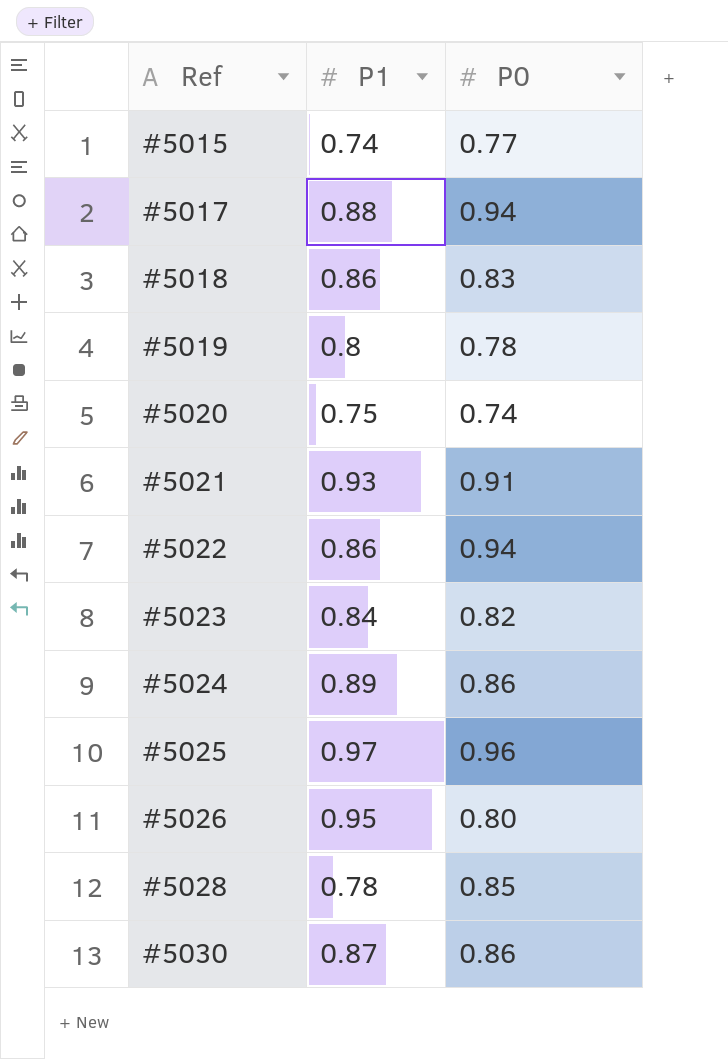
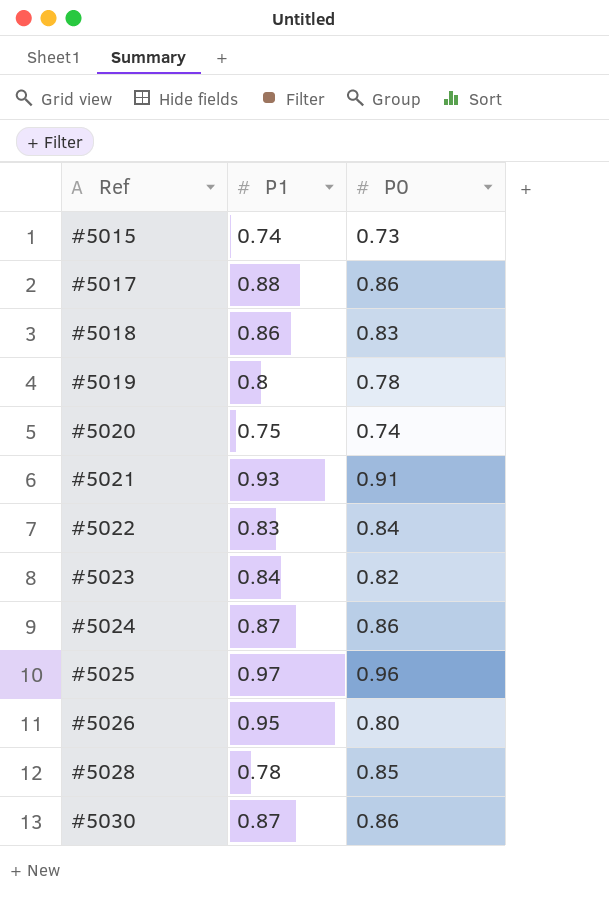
#5015 | P0: 0.77 -> 0.73
#5017 | P0: 0.94 -> 0.86
#5022 | P1: 0.86 -> 0.83
#5022 | P0: 0.94 -> 0.84
#5024 | P1: 0.89 -> 0.87

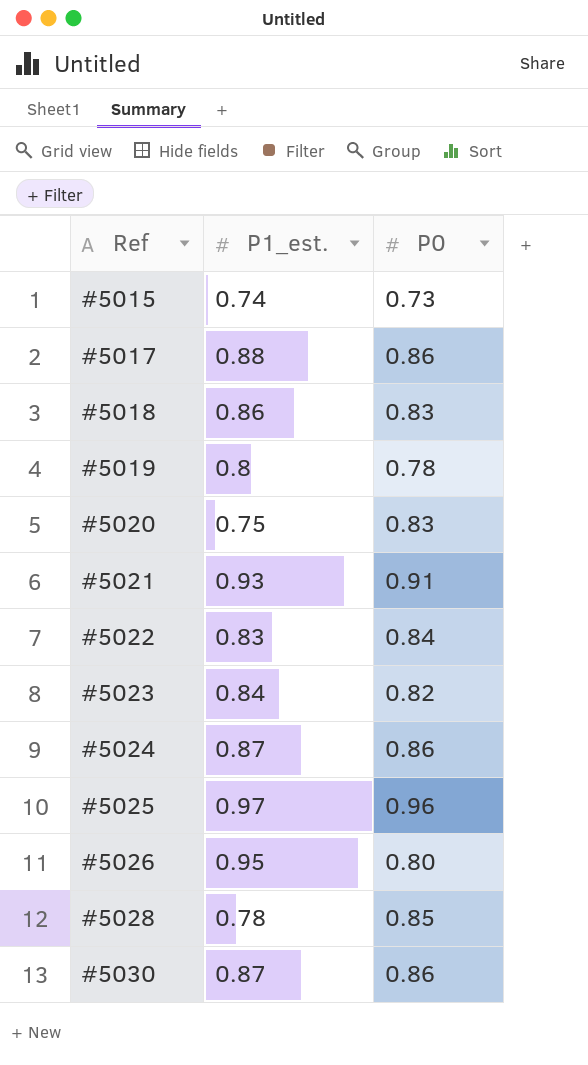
column name: P1 -> P1_est.
#5020 | P0: 0.74 -> 0.83

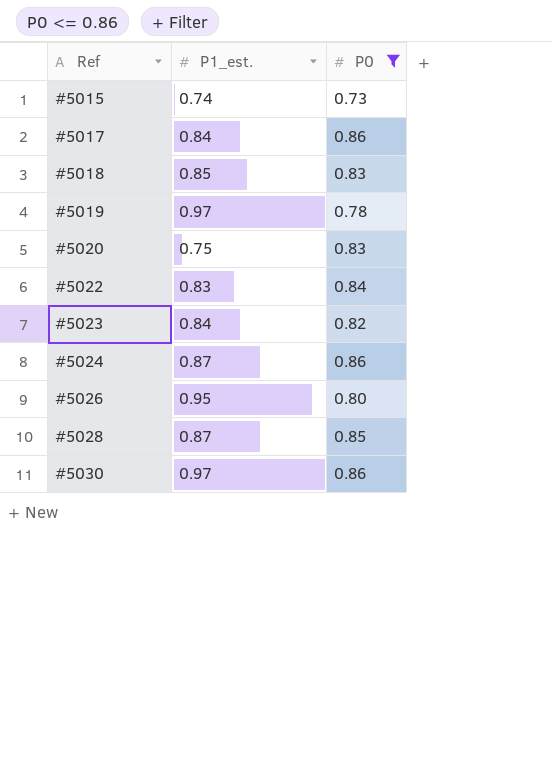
filter: none -> P0 <= 0.86
#5017 | P1_est.: 0.88 -> 0.84
#5018 | P1_est.: 0.86 -> 0.85
#5019 | P1_est.: 0.8 -> 0.97
#5028 | P1_est.: 0.78 -> 0.87
#5030 | P1_est.: 0.87 -> 0.97

